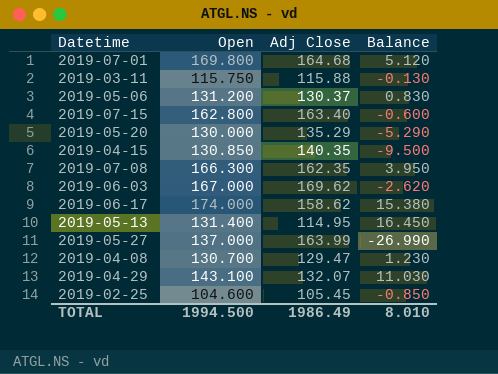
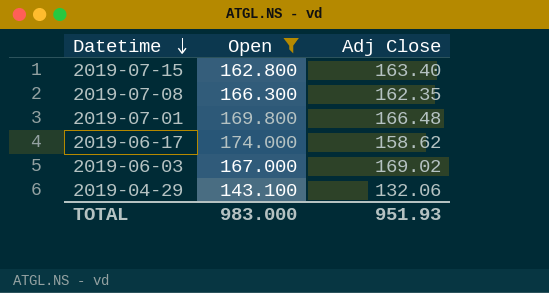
filter: none -> Open >= 143.100
row order: none -> Datetime descending
column Balance | formula: [Open] - [Adj Close] -> none
2019-07-01 | Adj Close: 164.68 -> 166.48
2019-06-03 | Adj Close: 169.62 -> 169.02
2019-04-29 | Adj Close: 132.07 -> 132.06
TOTAL | Open: 1994.500 -> 983.000
TOTAL | Adj Close: 1986.49 -> 951.93

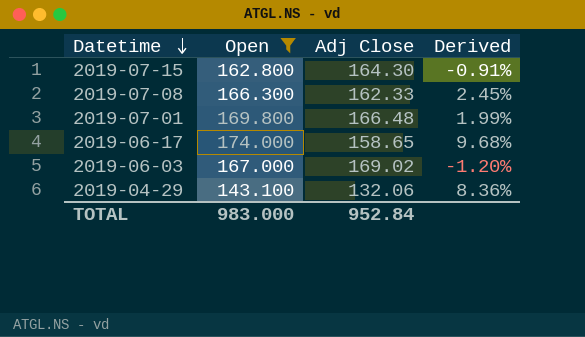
column Derived | formula: none -> ([Open] - [Adj Close]) / [Adj Close]
2019-07-15 | Adj Close: 163.40 -> 164.30
2019-07-08 | Adj Close: 162.35 -> 162.33
2019-06-17 | Adj Close: 158.62 -> 158.65
TOTAL | Adj Close: 951.93 -> 952.84

